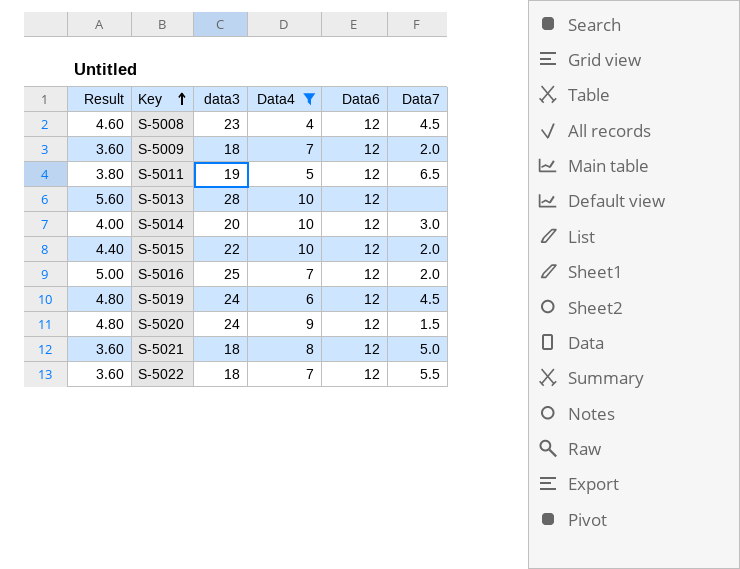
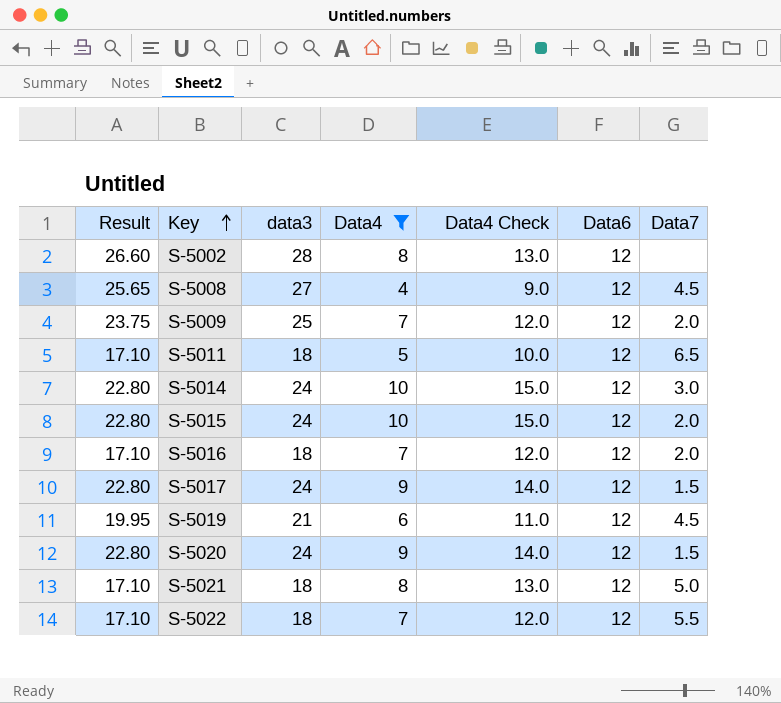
column Result | formula: [data3] * 0.2 -> [data3] * 0.95
column Data4 Check | formula: none -> [Data4] + 5
row S-5013: 5.60 | 28 | 10 | 12 | none -> none
row S-5002: none -> 26.60 | 28 | 8 | 13.0 | 12 | none
S-5008 | data3: 23 -> 27
S-5009 | data3: 18 -> 25
S-5011 | data3: 19 -> 18
S-5014 | data3: 20 -> 24
S-5015 | data3: 22 -> 24
S-5016 | data3: 25 -> 18
row S-5017: none -> 22.80 | 24 | 9 | 14.0 | 12 | 1.5
S-5019 | data3: 24 -> 21

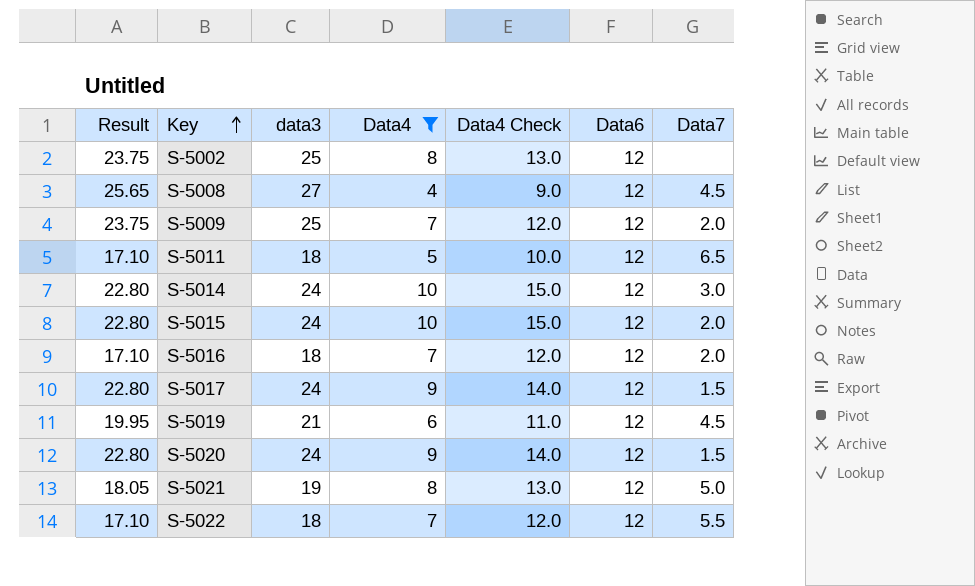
S-5002 | Result: 26.60 -> 23.75
S-5002 | data3: 28 -> 25
S-5021 | Result: 17.10 -> 18.05
S-5021 | data3: 18 -> 19

